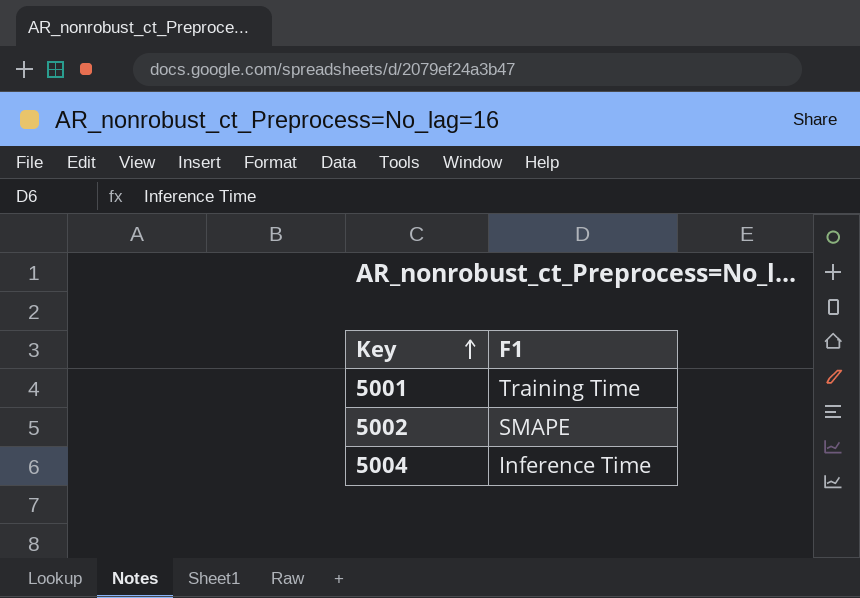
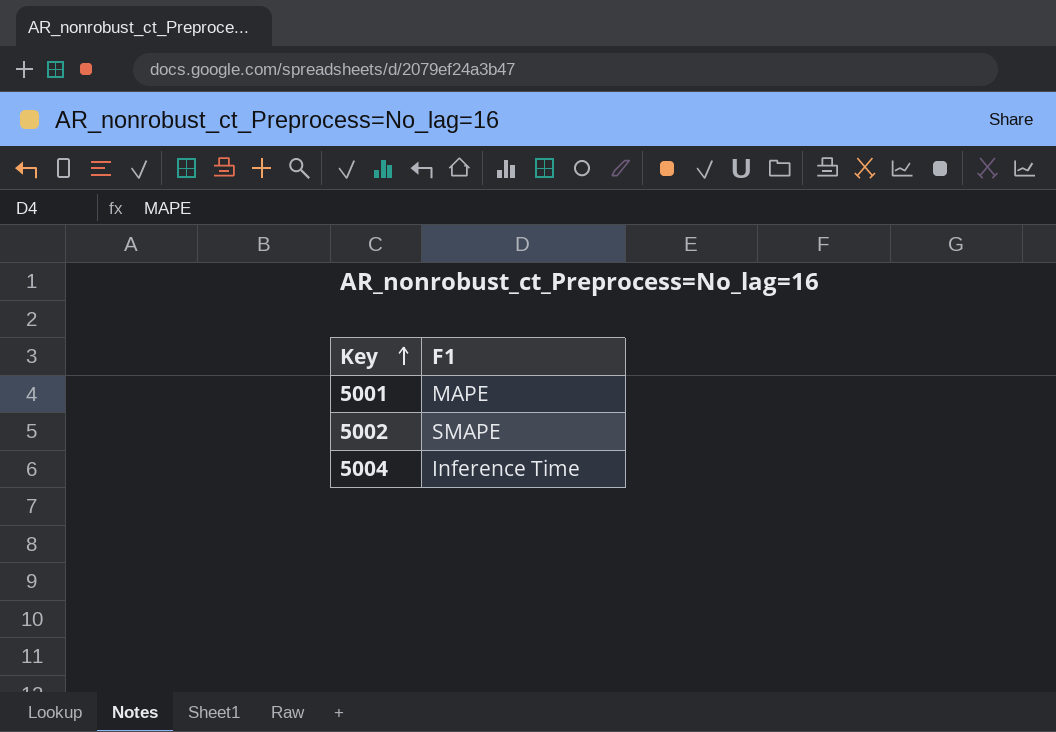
5001 | F1: Training Time -> MAPE

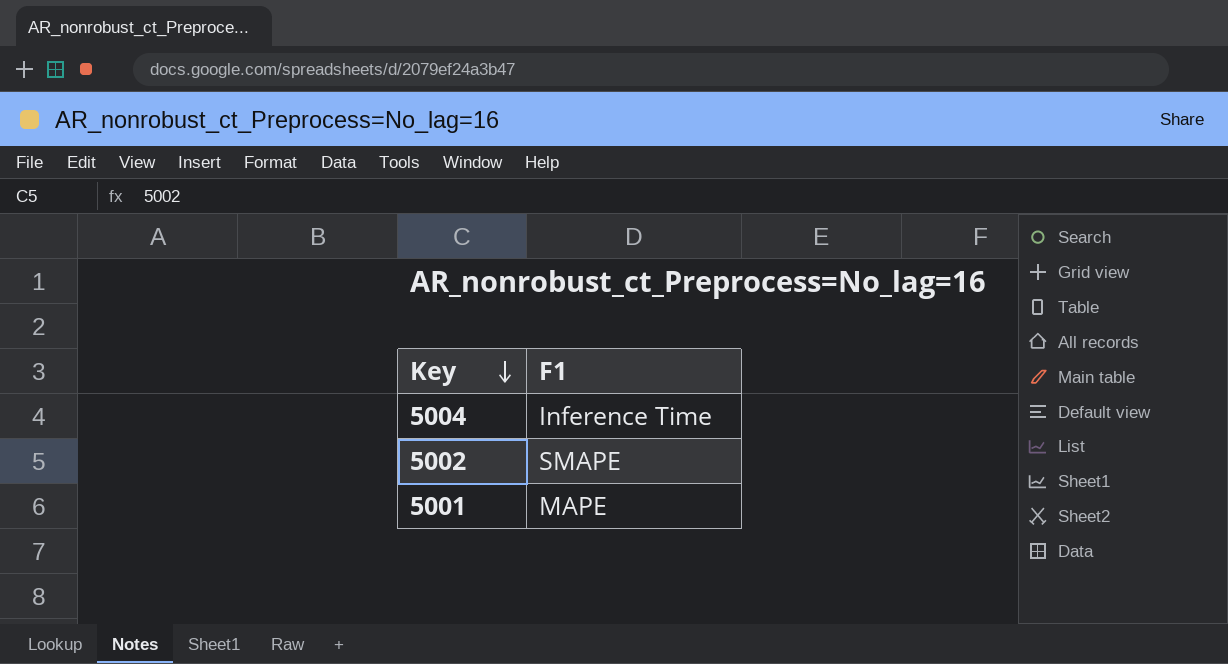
row order: Key ascending -> Key descending

